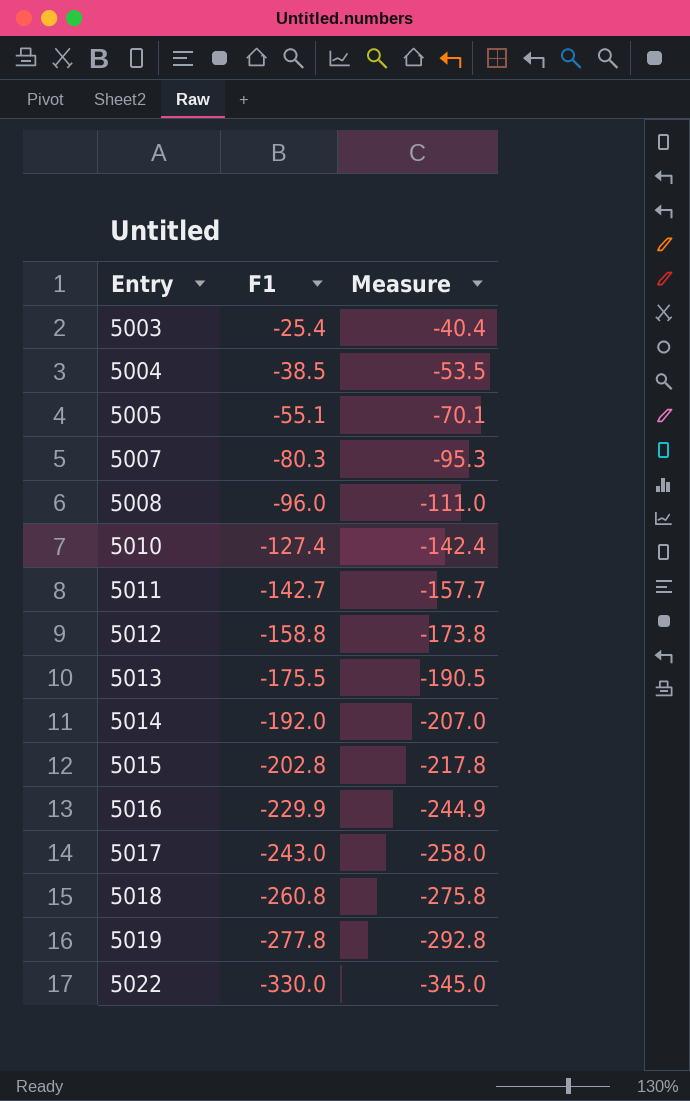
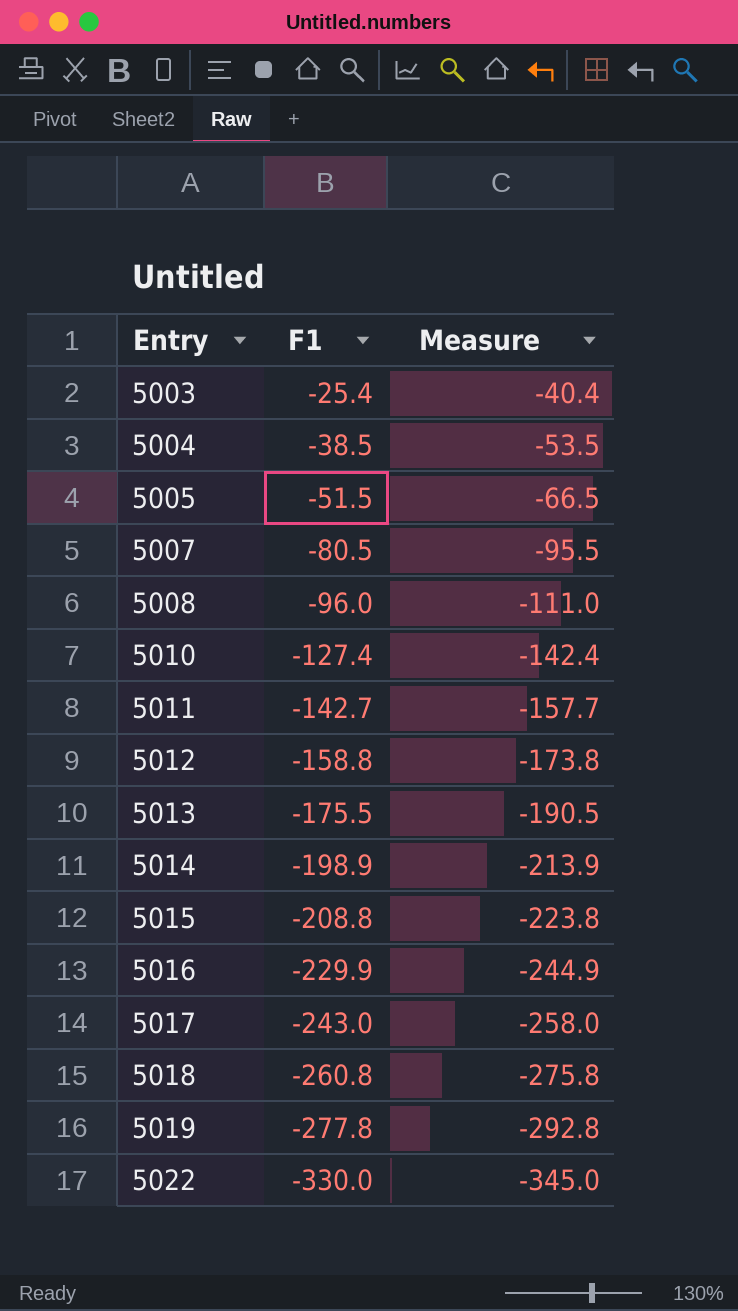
5005 | F1: -55.1 -> -51.5
5005 | Measure: -70.1 -> -66.5
5007 | F1: -80.3 -> -80.5
5007 | Measure: -95.3 -> -95.5
5014 | F1: -192.0 -> -198.9
5014 | Measure: -207.0 -> -213.9
5015 | F1: -202.8 -> -208.8
5015 | Measure: -217.8 -> -223.8

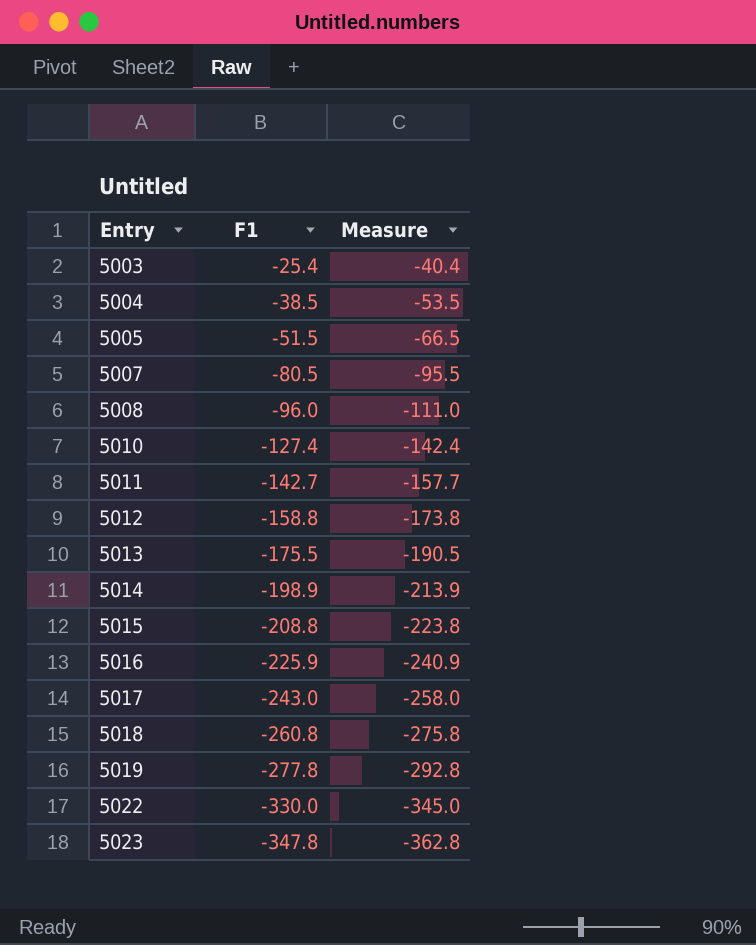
5016 | F1: -229.9 -> -225.9
5016 | Measure: -244.9 -> -240.9
row 5023: none -> -347.8 | -362.8

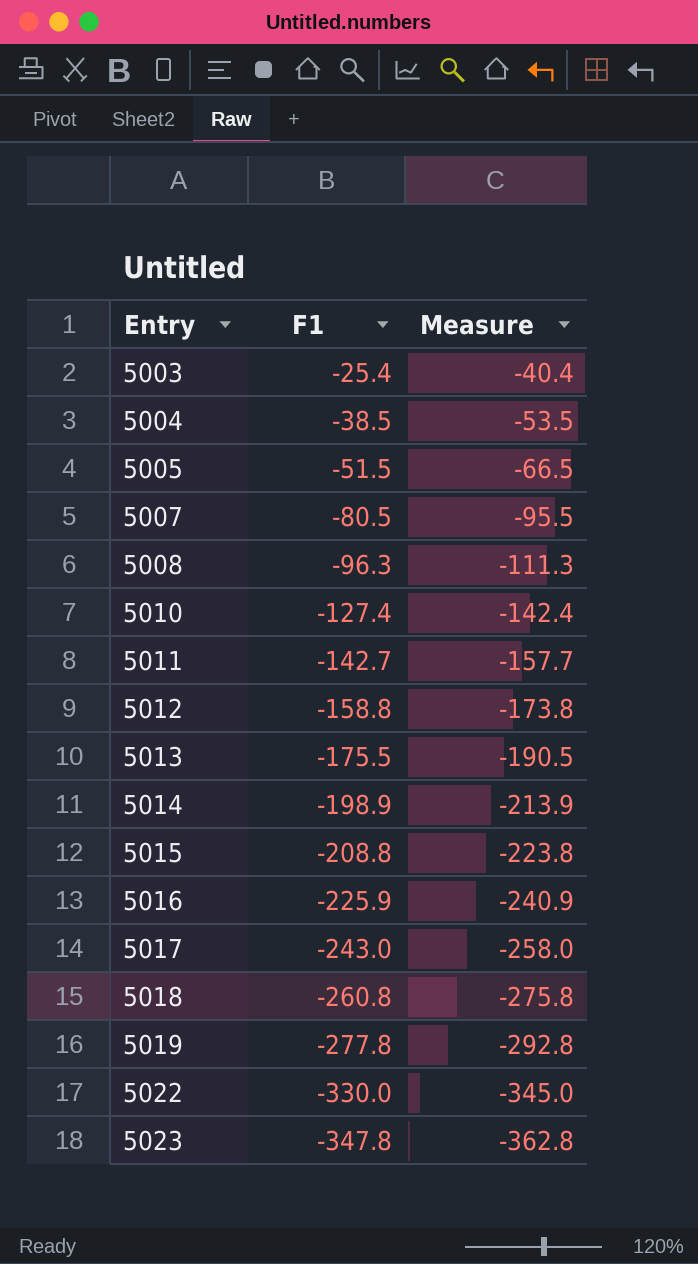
5008 | F1: -96.0 -> -96.3
5008 | Measure: -111.0 -> -111.3

